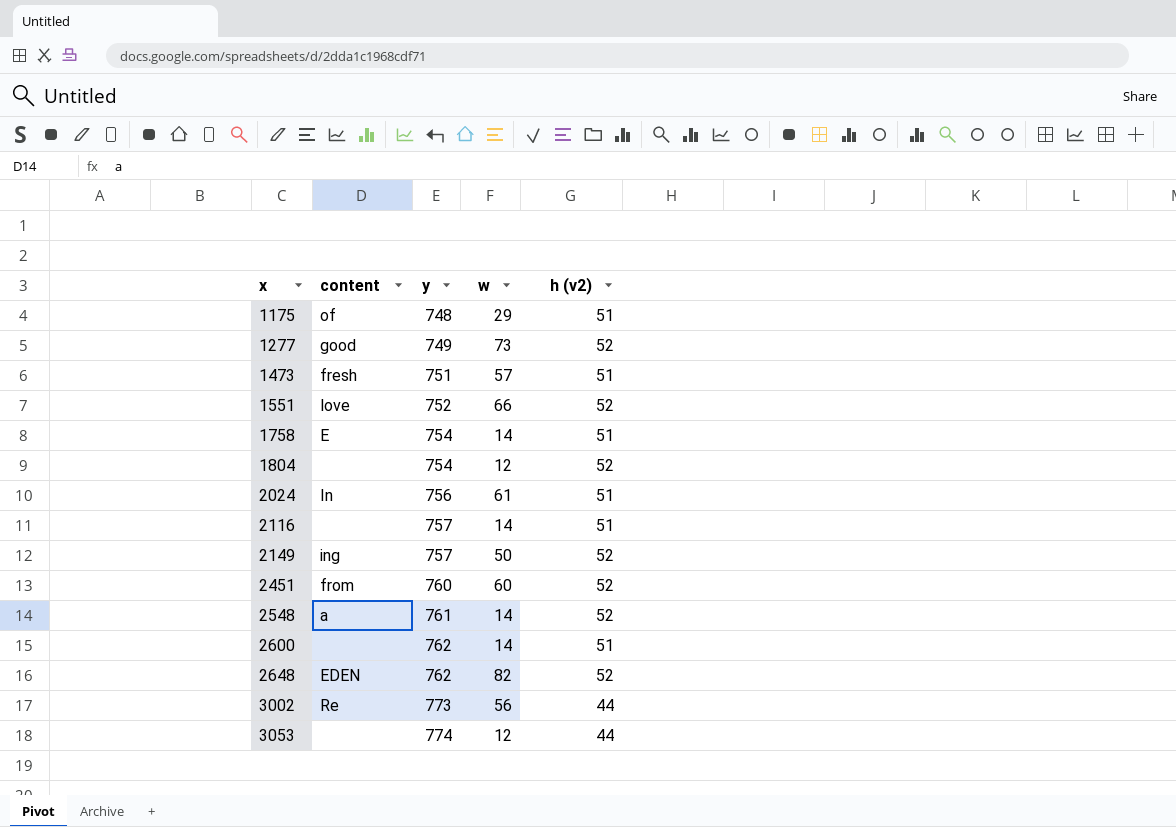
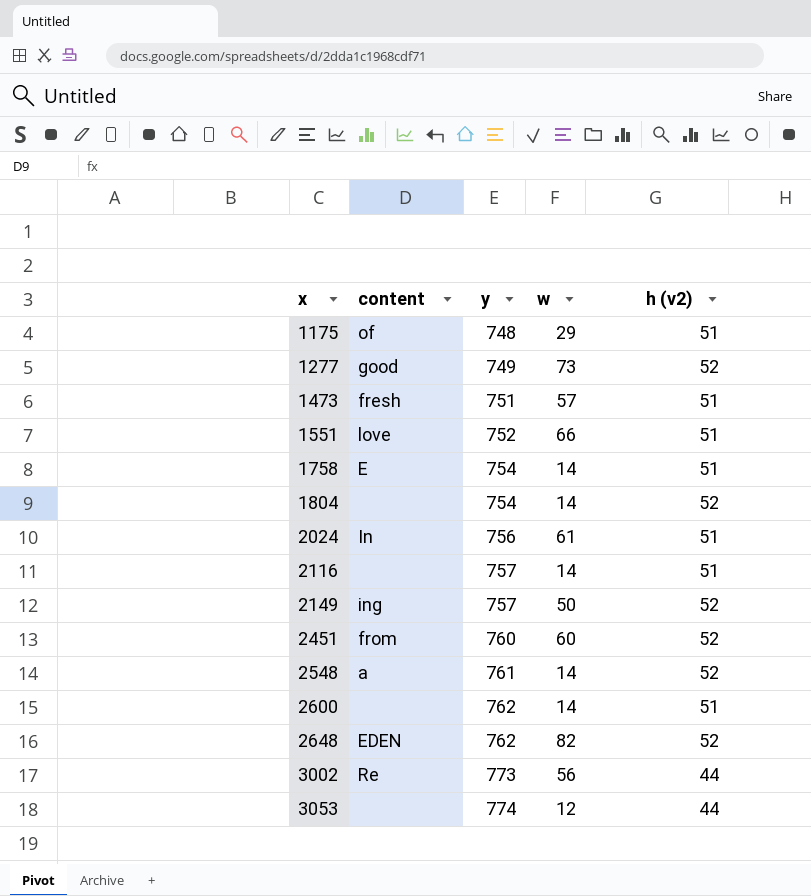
1551 | h (v2): 52 -> 51
1804 | w: 12 -> 14

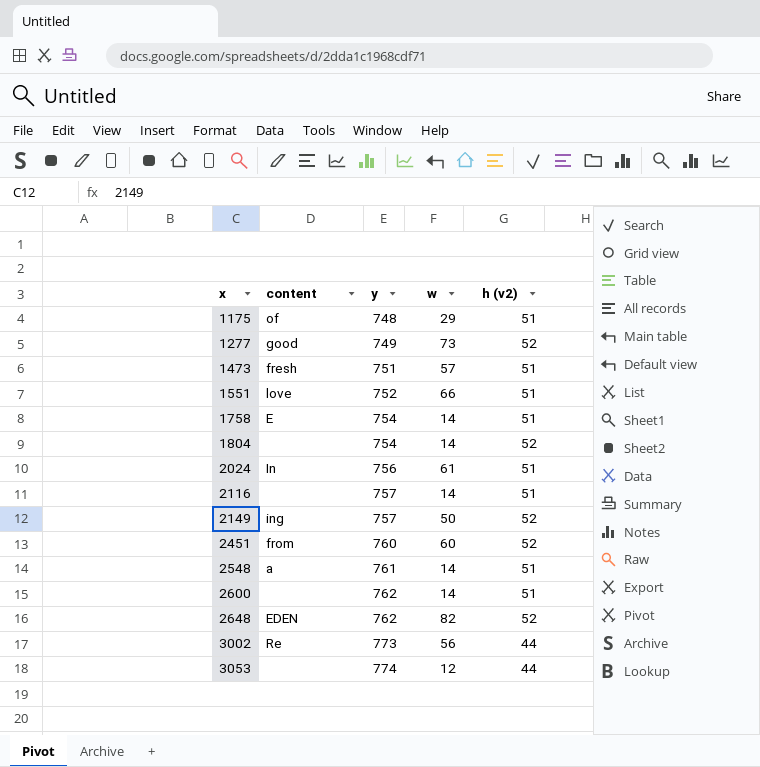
2548 | h (v2): 52 -> 51

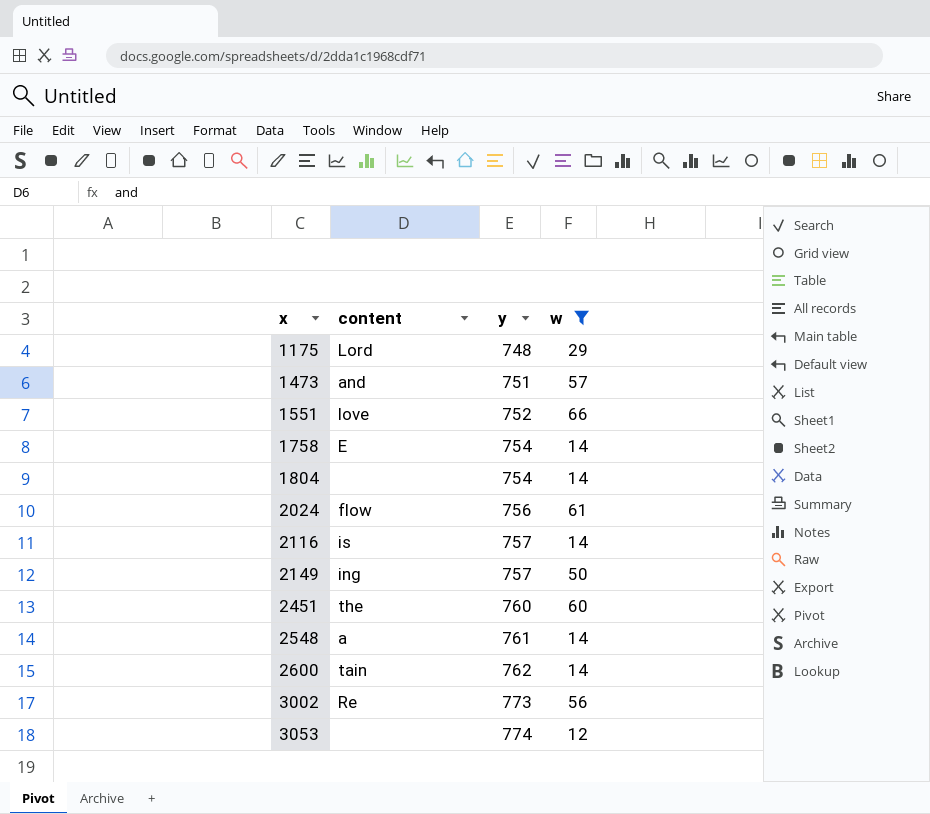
filter: none -> w <= 66
column h (v2) | position: 5 -> none
1175 | content: of -> Lord
1473 | content: fresh -> and
2024 | content: In -> flow
2116 | content: none -> is
2451 | content: from -> the
2600 | content: none -> tain

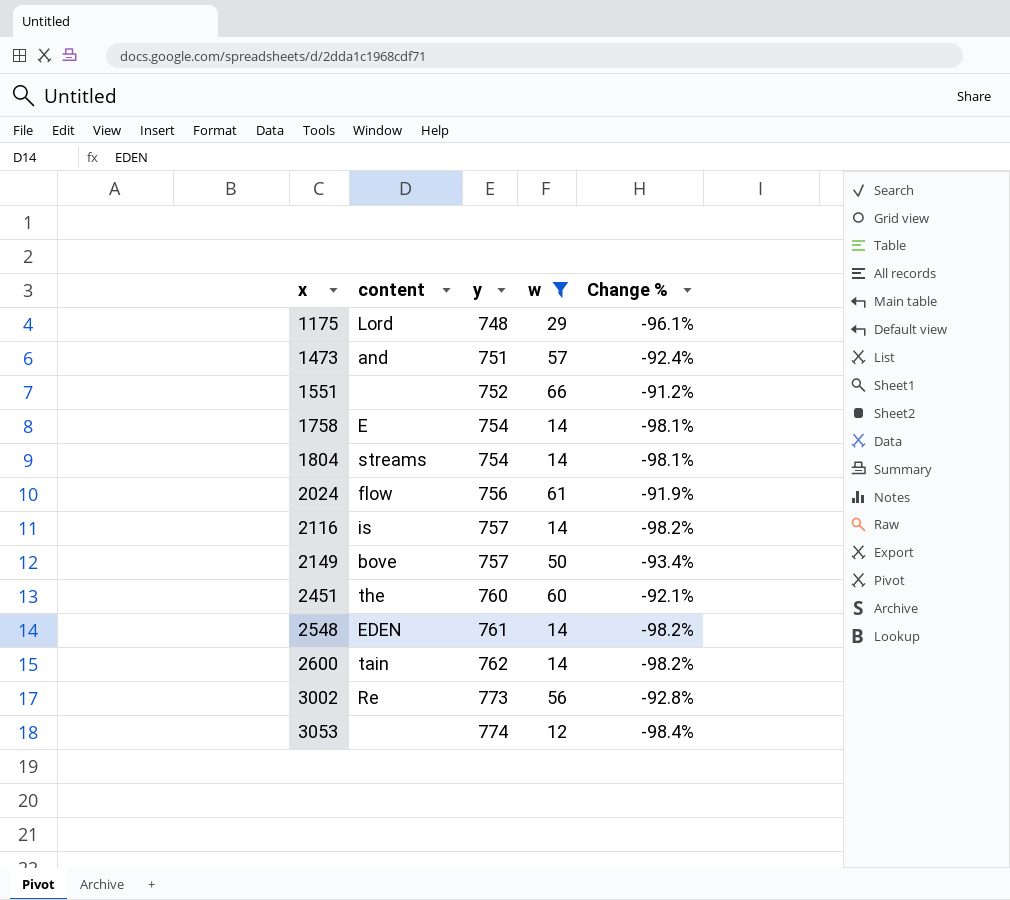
column Change % | formula: none -> ([w] - [y]) / [y]
1551 | content: love -> none
1804 | content: none -> streams
2149 | content: ing -> bove
2548 | content: a -> EDEN

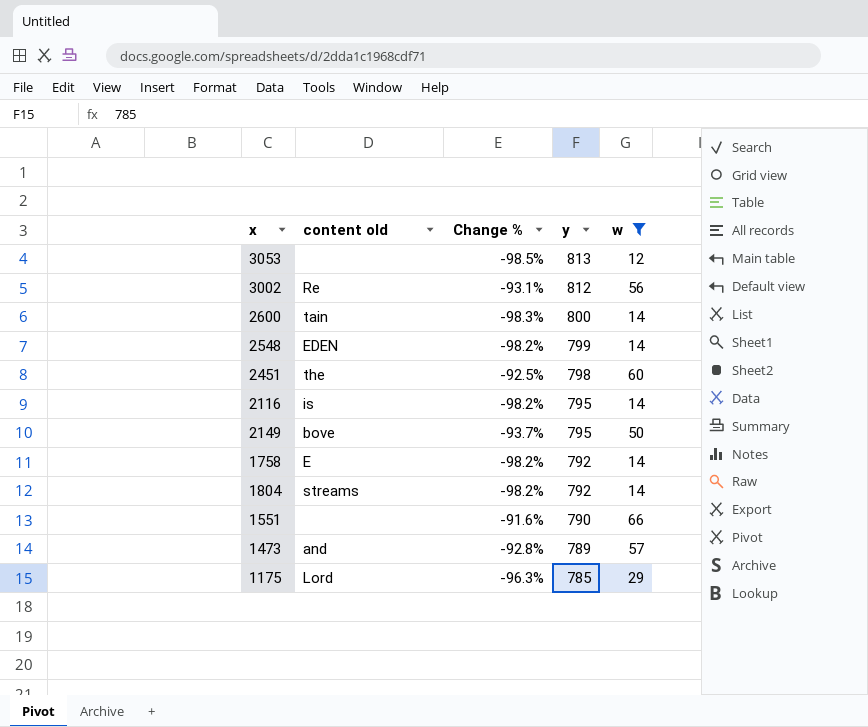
row order: x ascending -> y descending
column name: content -> content old
column Change % | position: 5 -> 3
row 2024: flow | 756 | 61 | -91.9% -> none
3053 | Change %: -98.4% -> -98.5%
3053 | y: 774 -> 813
3002 | Change %: -92.8% -> -93.1%
3002 | y: 773 -> 812
2600 | Change %: -98.2% -> -98.3%
2600 | y: 762 -> 800
2548 | y: 761 -> 799
2451 | Change %: -92.1% -> -92.5%
2451 | y: 760 -> 798
2116 | y: 757 -> 795
2149 | Change %: -93.4% -> -93.7%
2149 | y: 757 -> 795
1758 | Change %: -98.1% -> -98.2%
1758 | y: 754 -> 792
1804 | Change %: -98.1% -> -98.2%
1804 | y: 754 -> 792
1551 | Change %: -91.2% -> -91.6%
1551 | y: 752 -> 790
1473 | Change %: -92.4% -> -92.8%
1473 | y: 751 -> 789
1175 | Change %: -96.1% -> -96.3%
1175 | y: 748 -> 785

